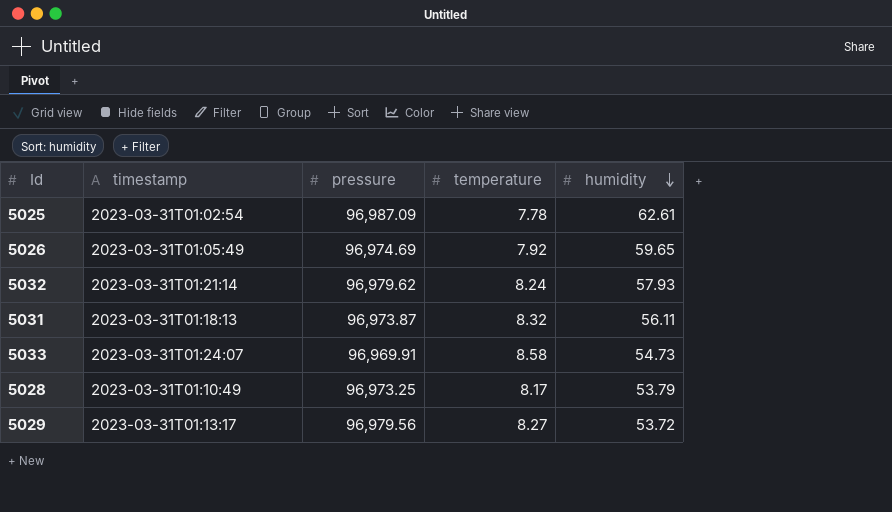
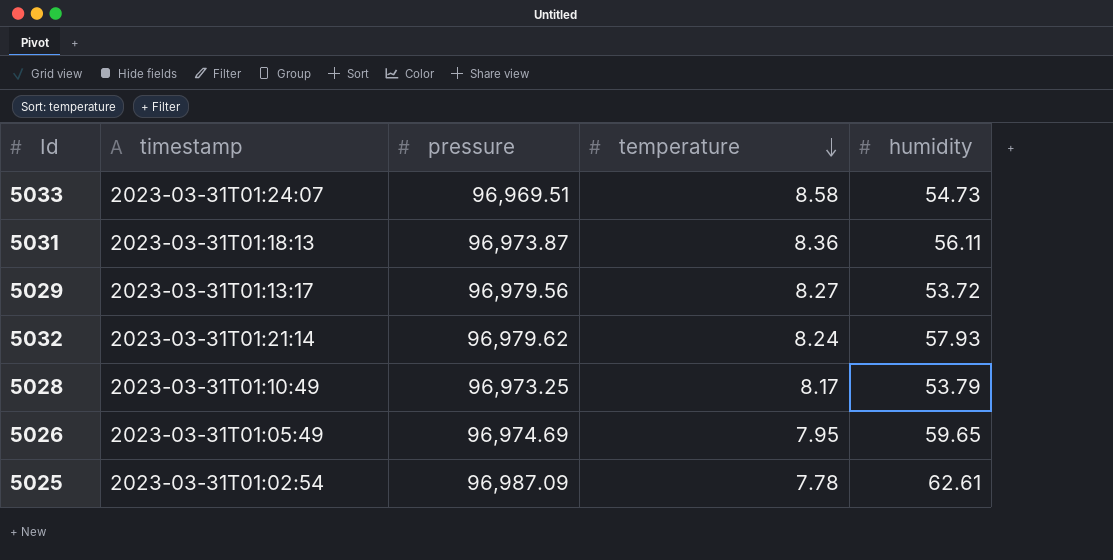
row order: humidity descending -> temperature descending
5033 | pressure: 96,969.91 -> 96,969.51
5031 | temperature: 8.32 -> 8.36
5026 | temperature: 7.92 -> 7.95

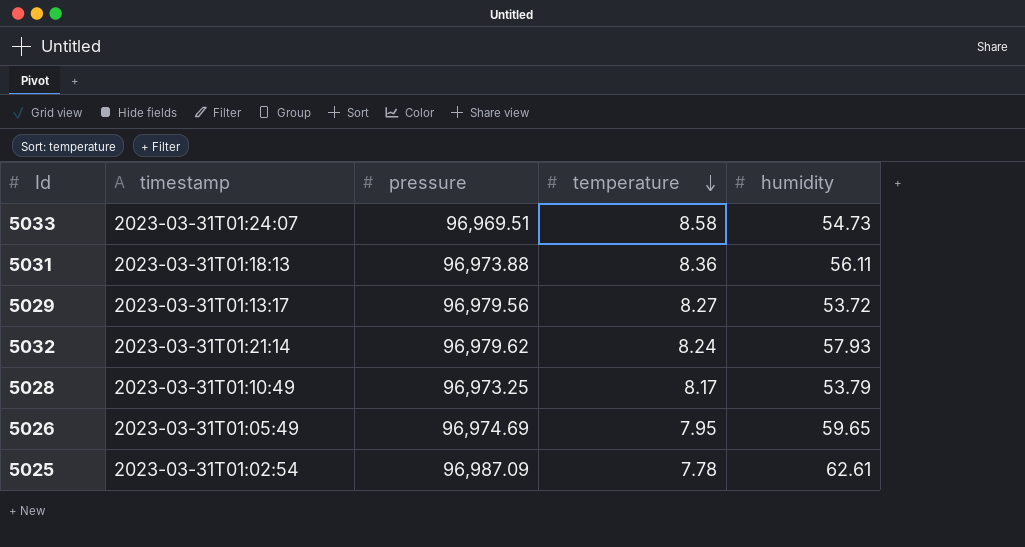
5031 | pressure: 96,973.87 -> 96,973.88

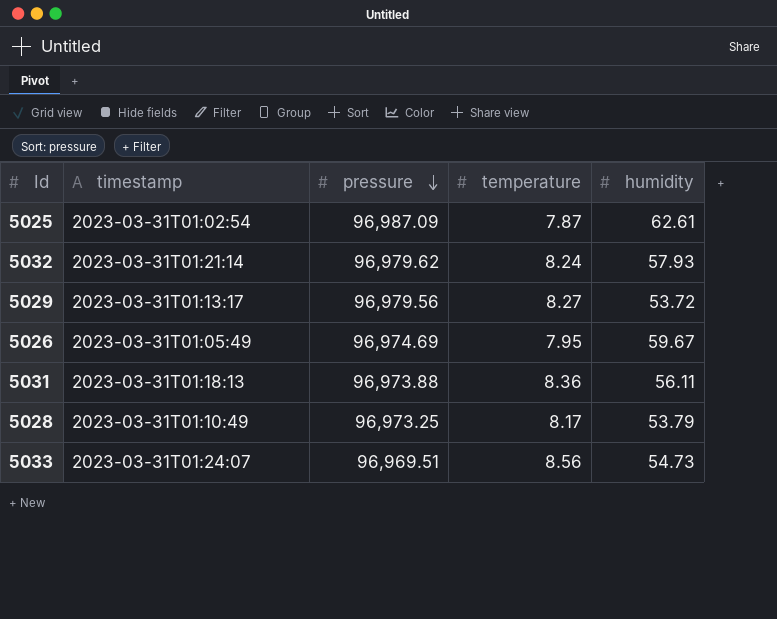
row order: temperature descending -> pressure descending
5025 | temperature: 7.78 -> 7.87
5026 | humidity: 59.65 -> 59.67
5033 | temperature: 8.58 -> 8.56

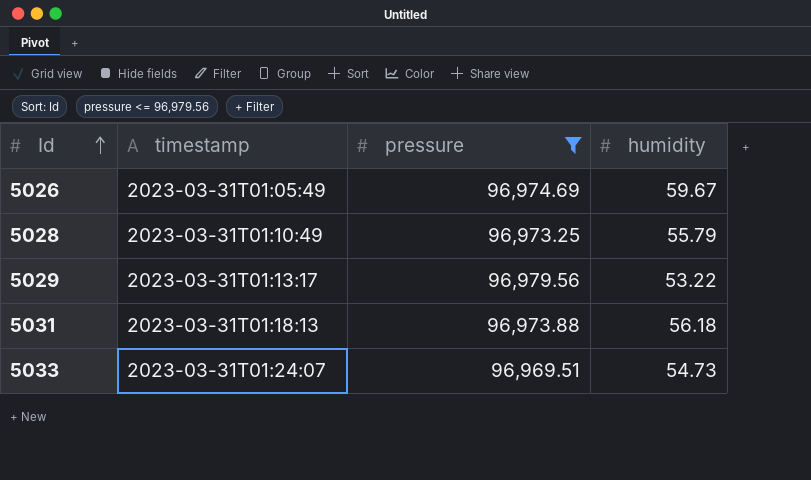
filter: none -> pressure <= 96,979.56
row order: pressure descending -> Id ascending
column temperature | position: 4 -> none
5028 | humidity: 53.79 -> 55.79
5029 | humidity: 53.72 -> 53.22
5031 | humidity: 56.11 -> 56.18

